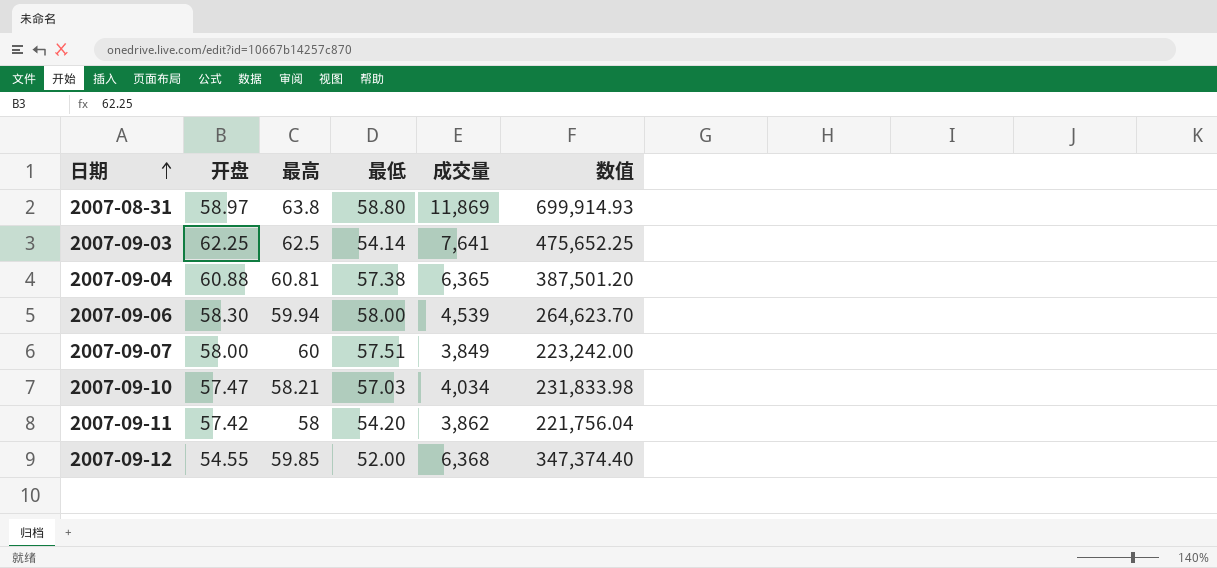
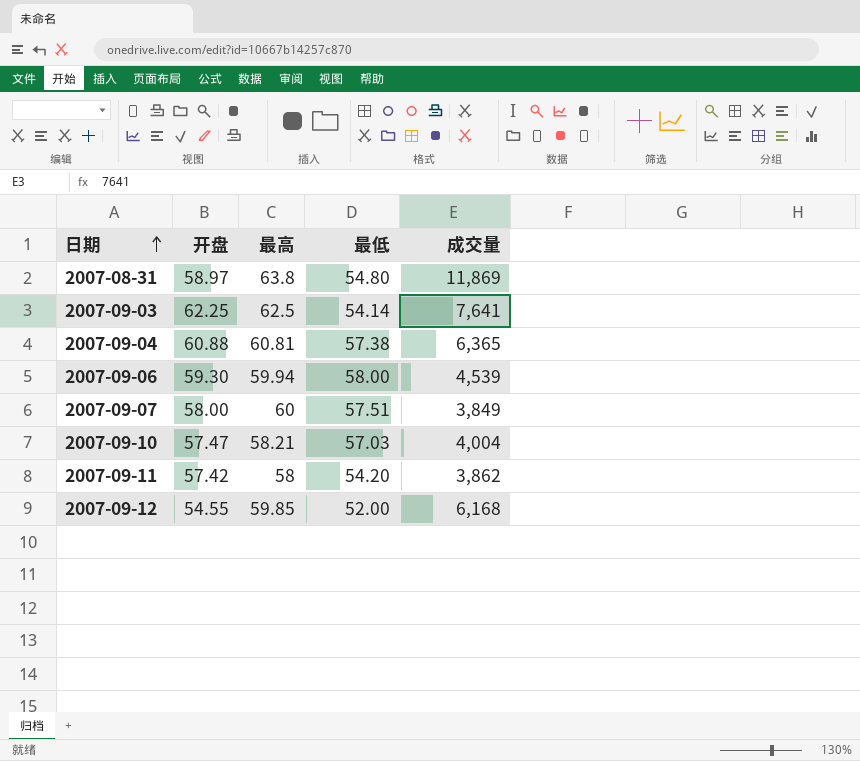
column 数值 | formula: [开盘] * [成交量] -> none
2007-08-31 | 最低: 58.80 -> 54.80
2007-09-06 | 开盘: 58.30 -> 59.30
2007-09-10 | 成交量: 4,034 -> 4,004
2007-09-12 | 成交量: 6,368 -> 6,168

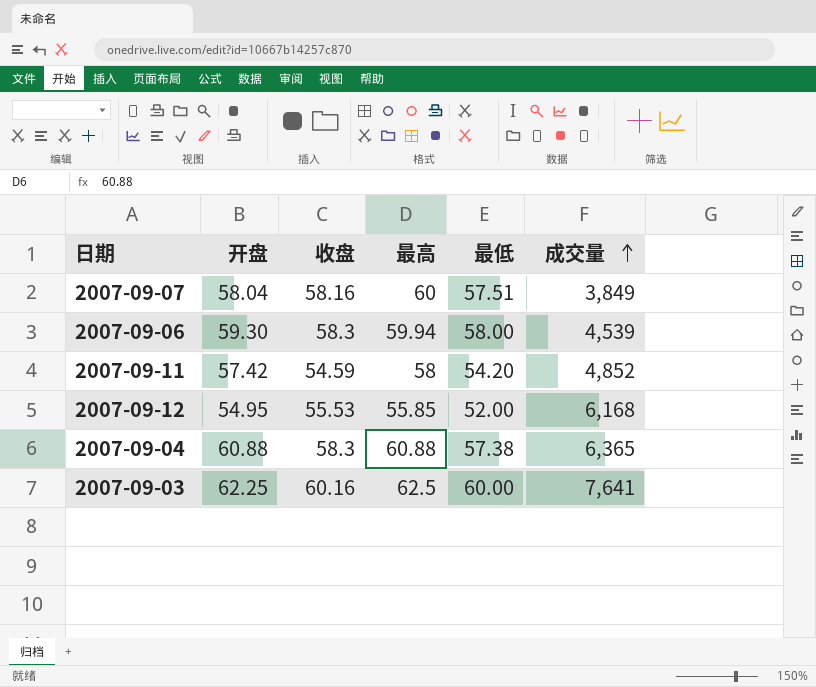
row order: 日期 ascending -> 成交量 ascending
column 收盘 | position: none -> 3
row 2007-08-31: 58.97 | 63.8 | 54.80 | 11,869 -> none
row 2007-09-10: 57.47 | 58.21 | 57.03 | 4,004 -> none
2007-09-07 | 开盘: 58.00 -> 58.04
2007-09-11 | 成交量: 3,862 -> 4,852
2007-09-12 | 开盘: 54.55 -> 54.95
2007-09-12 | 最高: 59.85 -> 55.85
2007-09-04 | 最高: 60.81 -> 60.88
2007-09-03 | 最低: 54.14 -> 60.00

